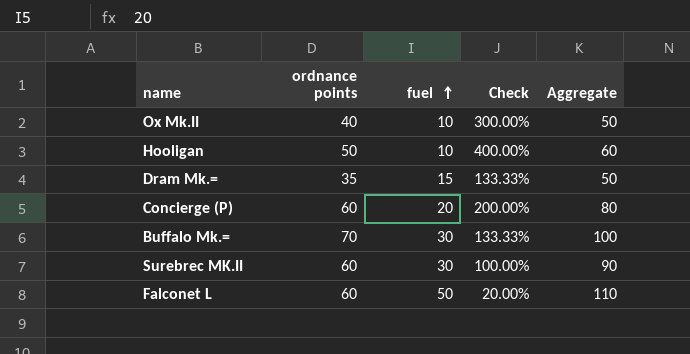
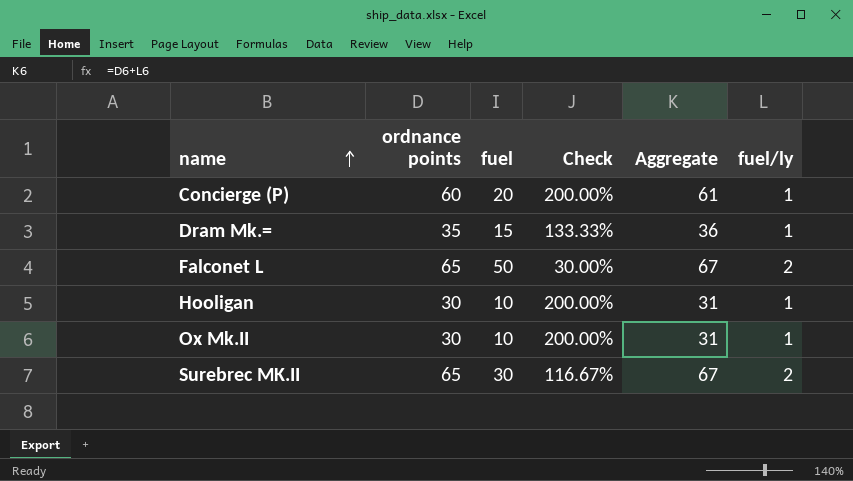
row order: fuel ascending -> name ascending
column Aggregate | formula: [ordnance points] + [fuel] -> [ordnance points] + [fuel/ly]
column fuel/ly | position: none -> 6
row Buffalo Mk.=: 70 | 30 | 133.33% | 100 -> none
Falconet L | ordnance points: 60 -> 65
Falconet L | Check: 20.00% -> 30.00%
Hooligan | ordnance points: 50 -> 30
Hooligan | Check: 400.00% -> 200.00%
Ox Mk.II | ordnance points: 40 -> 30
Ox Mk.II | Check: 300.00% -> 200.00%
Surebrec MK.II | ordnance points: 60 -> 65
Surebrec MK.II | Check: 100.00% -> 116.67%

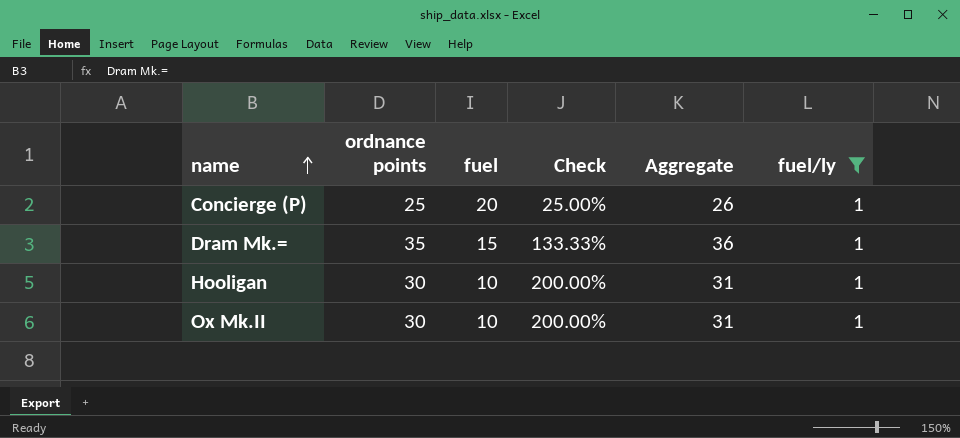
filter: none -> fuel/ly = 1
Concierge (P) | ordnance points: 60 -> 25
Concierge (P) | Check: 200.00% -> 25.00%
Concierge (P) | Aggregate: 61 -> 26

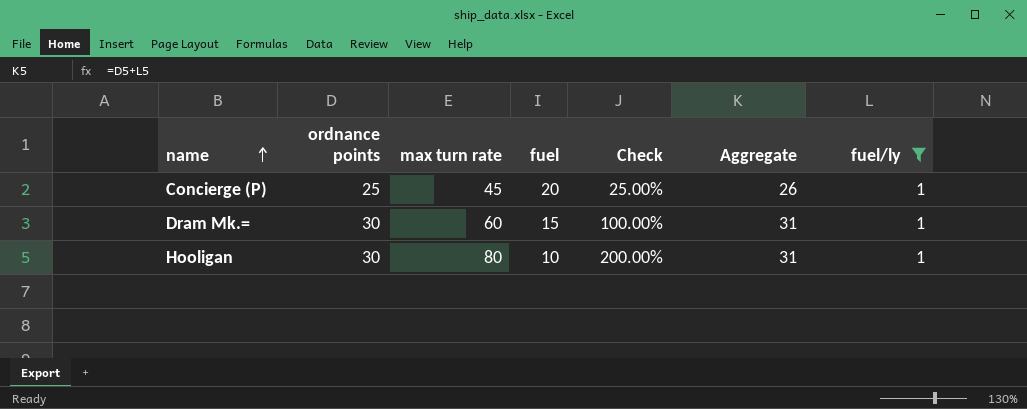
column max turn rate | position: none -> 3
row Ox Mk.II: 30 | 10 | 200.00% | 31 | 1 -> none
Dram Mk.= | ordnance points: 35 -> 30
Dram Mk.= | Check: 133.33% -> 100.00%
Dram Mk.= | Aggregate: 36 -> 31

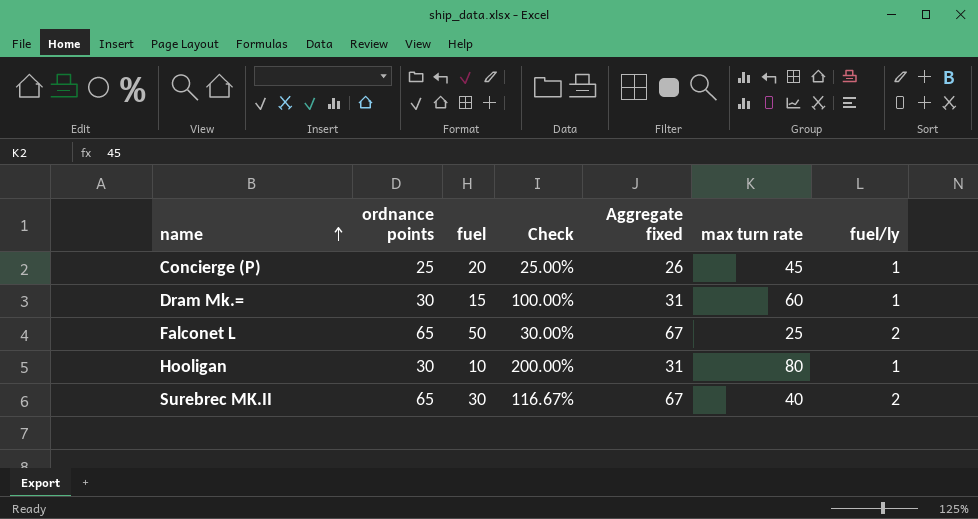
filter: fuel/ly = 1 -> none
column name: Aggregate -> Aggregate fixed
column max turn rate | position: 3 -> 6

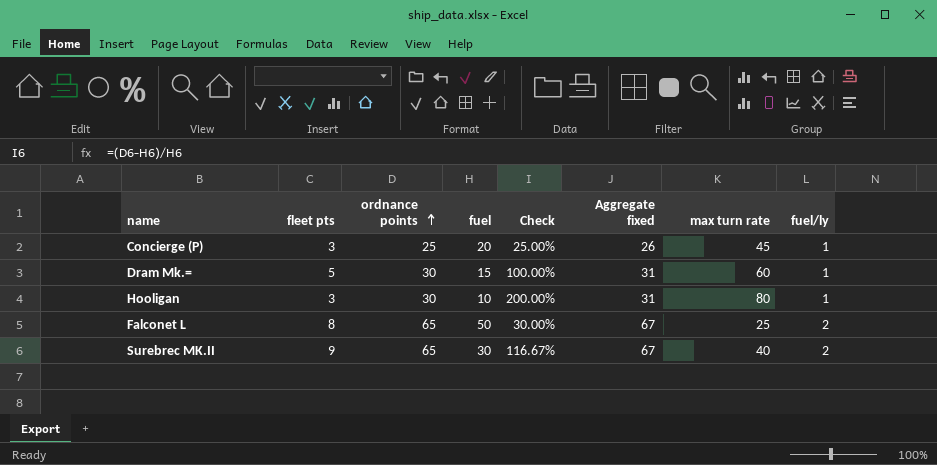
row order: name ascending -> ordnance points ascending
column fleet pts | position: none -> 2

